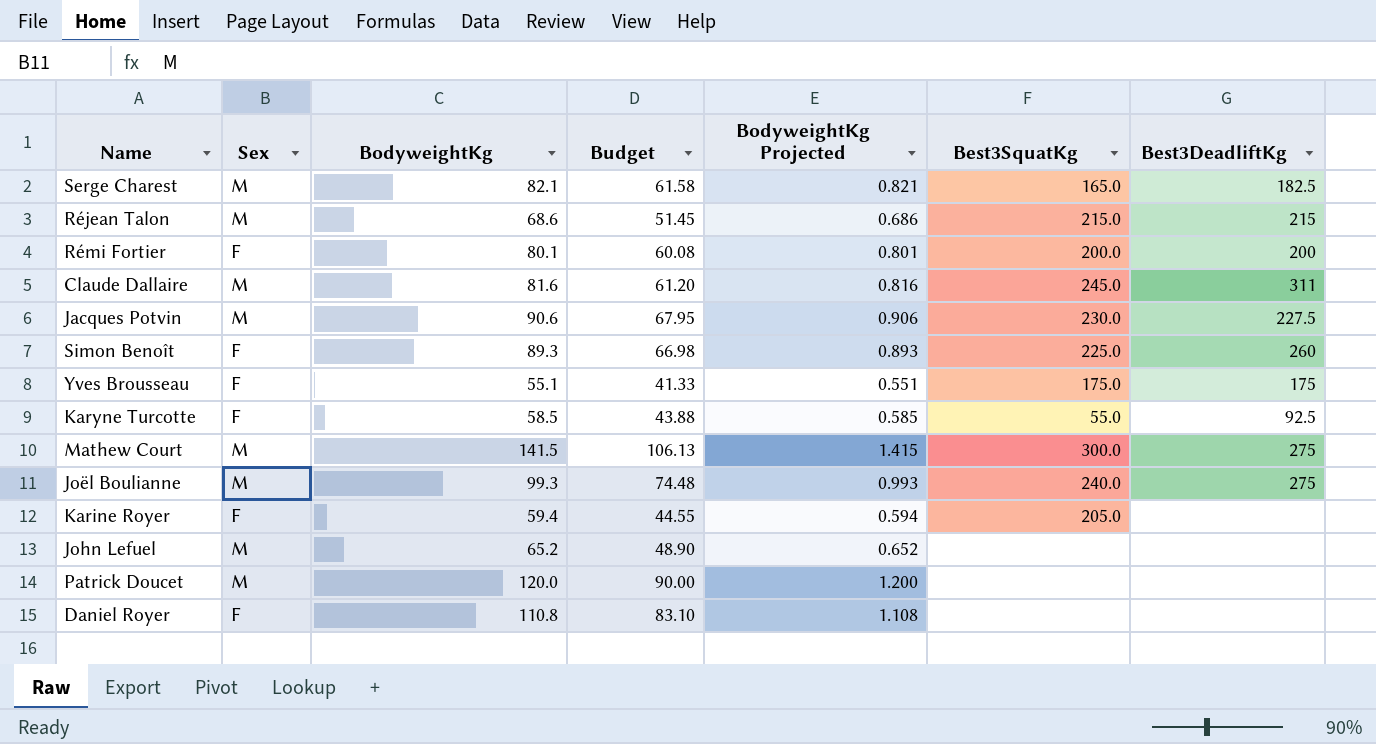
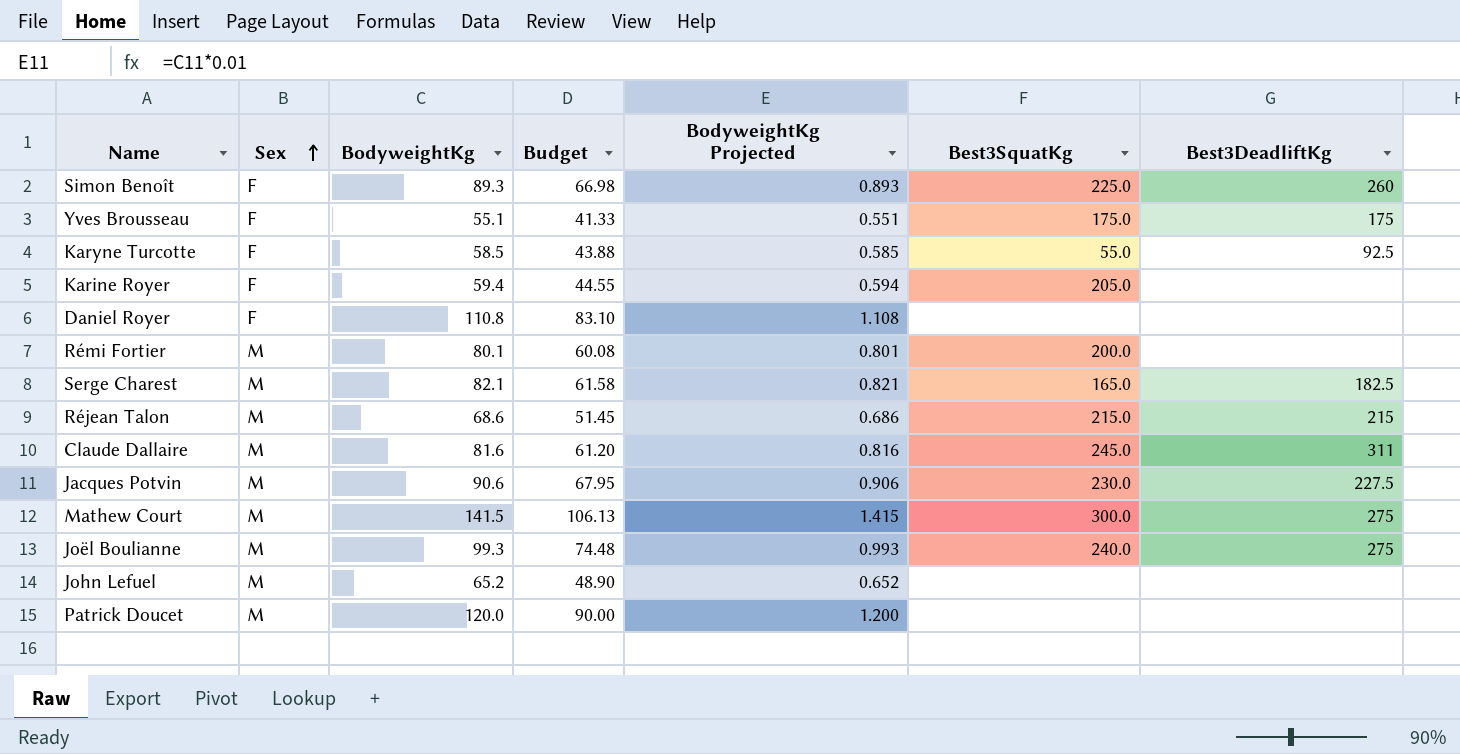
row order: none -> Sex ascending
Rémi Fortier | Sex: F -> M
Rémi Fortier | Best3DeadliftKg: 200 -> none

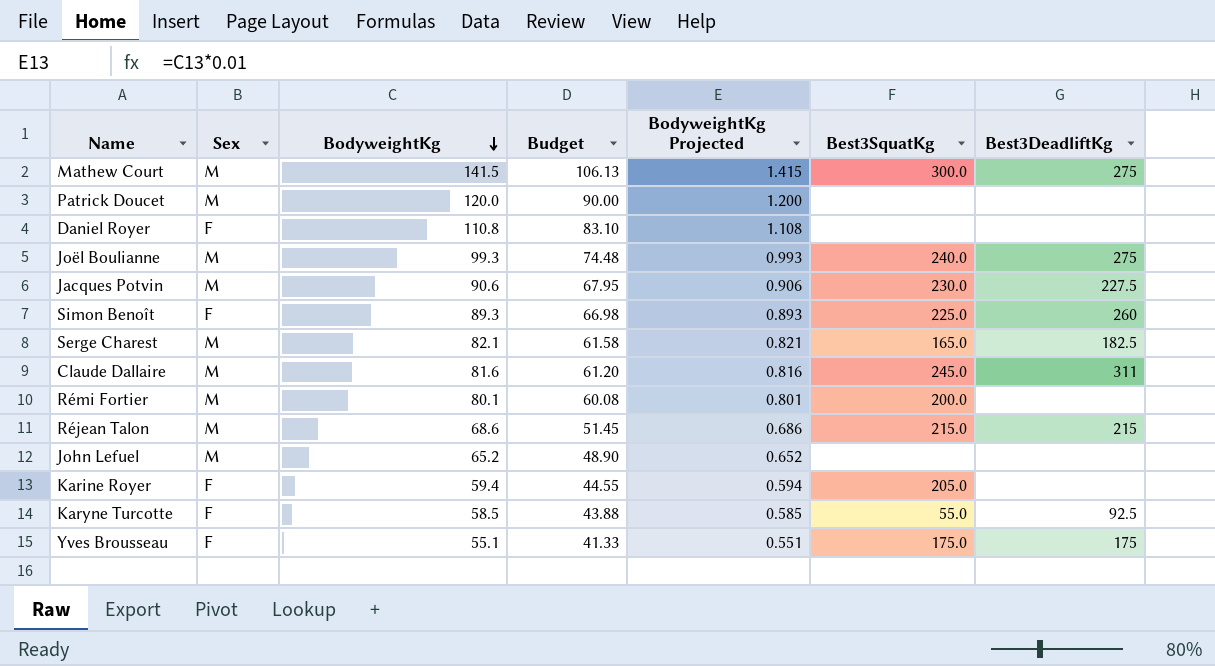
row order: Sex ascending -> BodyweightKg descending

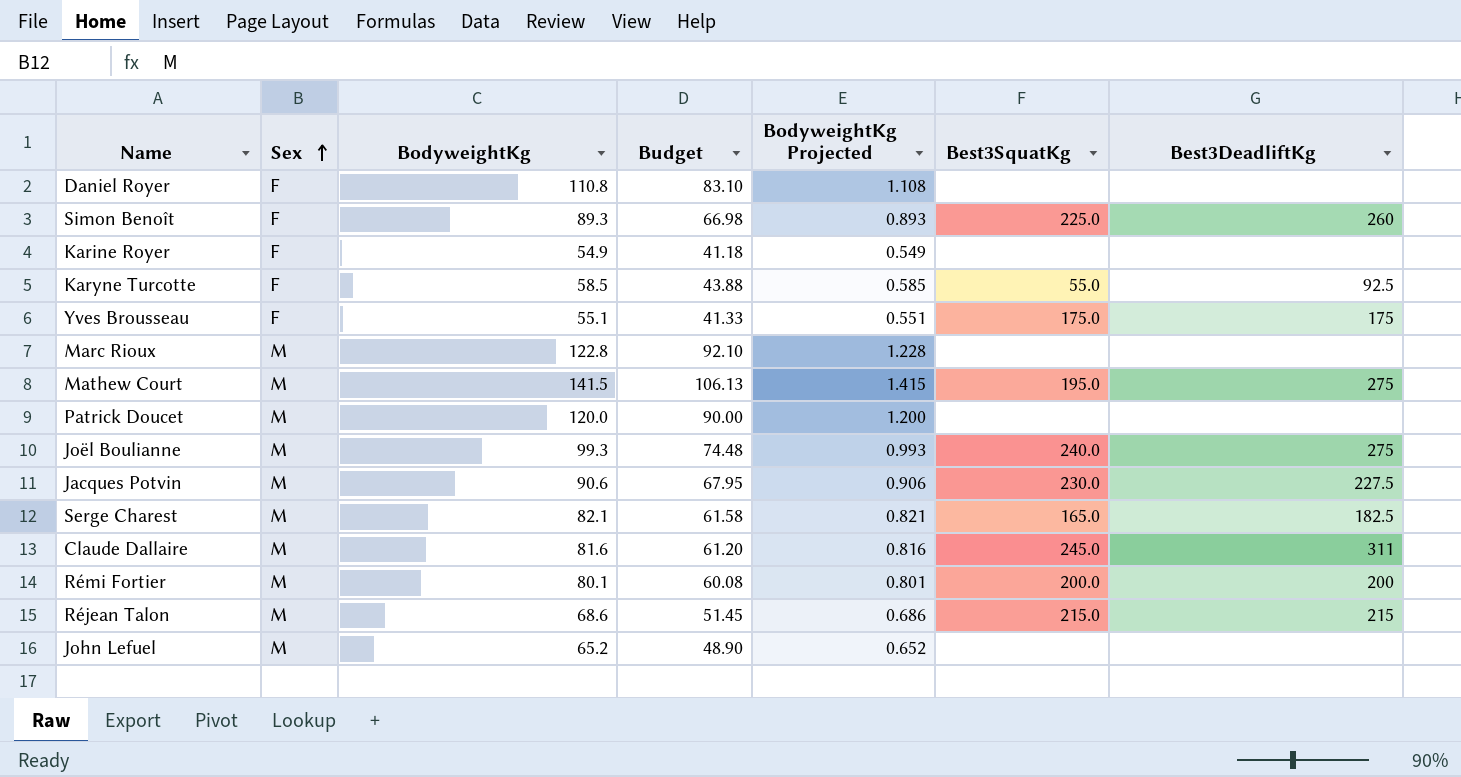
row order: BodyweightKg descending -> Sex ascending
Karine Royer | BodyweightKg: 59.4 -> 54.9
Karine Royer | Budget: 44.55 -> 41.18
Karine Royer | BodyweightKg Projected: 0.594 -> 0.549
Karine Royer | Best3SquatKg: 205.0 -> none
row Marc Rioux: none -> M | 122.8 | 92.10 | 1.228 | none | none
Mathew Court | Best3SquatKg: 300.0 -> 195.0
Rémi Fortier | Best3DeadliftKg: none -> 200

